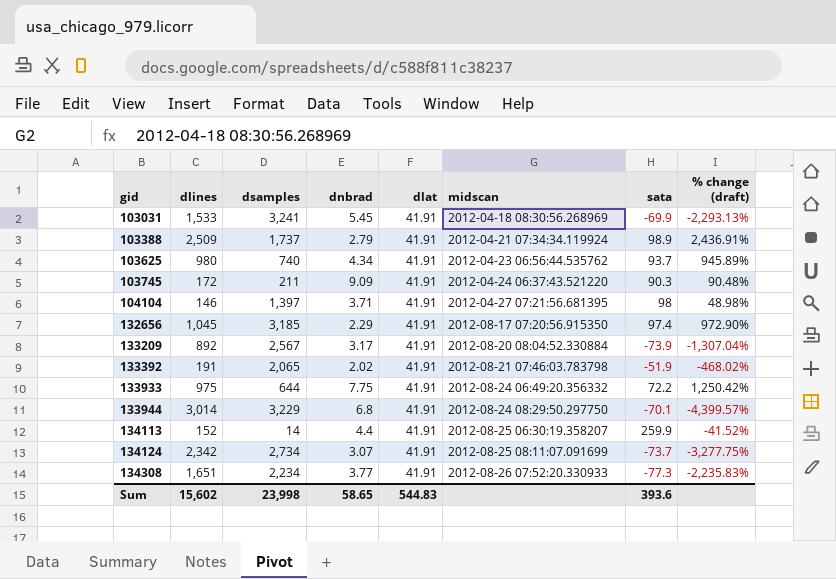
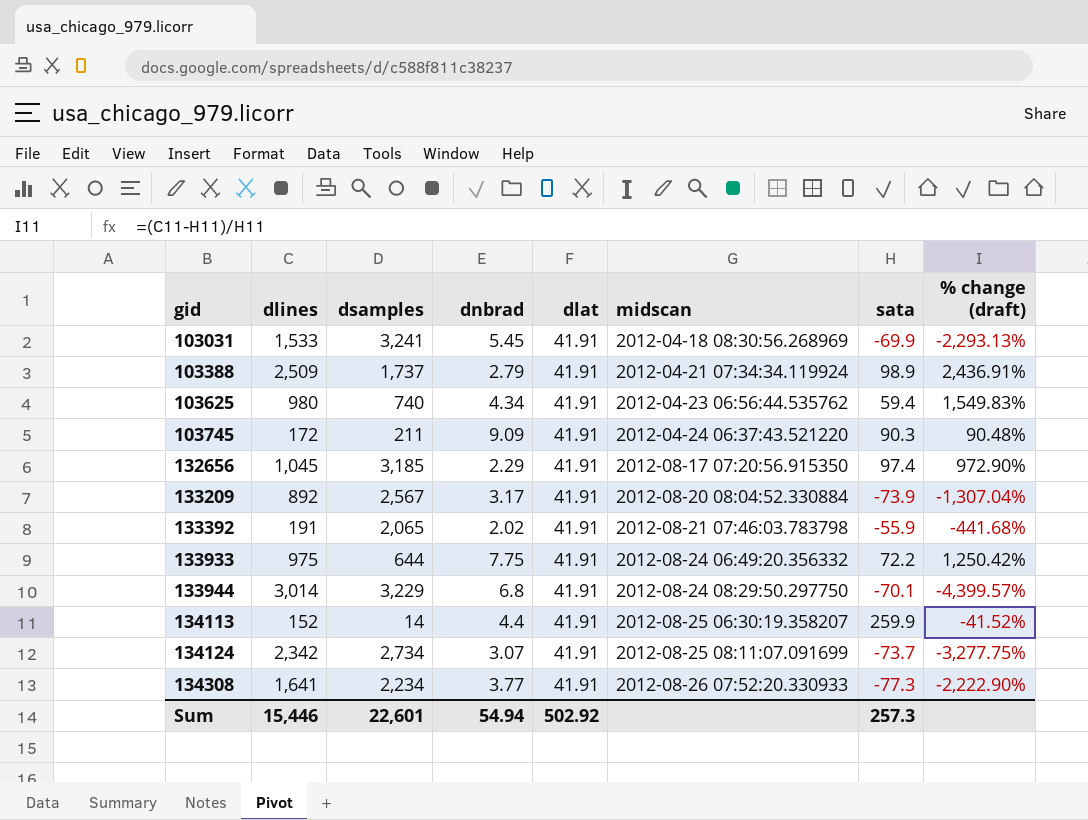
row 104104: 146 | 1,397 | 3.71 | 41.91 | 2012-04-27 07:21:56.681395 | 98 | 48.98% -> none
103625 | sata: 93.7 -> 59.4
103625 | % change (draft): 945.89% -> 1,549.83%
133392 | sata: -51.9 -> -55.9
133392 | % change (draft): -468.02% -> -441.68%
134308 | dlines: 1,651 -> 1,641
134308 | % change (draft): -2,235.83% -> -2,222.90%
Sum | dlines: 15,602 -> 15,446
Sum | dsamples: 23,998 -> 22,601
Sum | dnbrad: 58.65 -> 54.94
Sum | dlat: 544.83 -> 502.92
Sum | sata: 393.6 -> 257.3

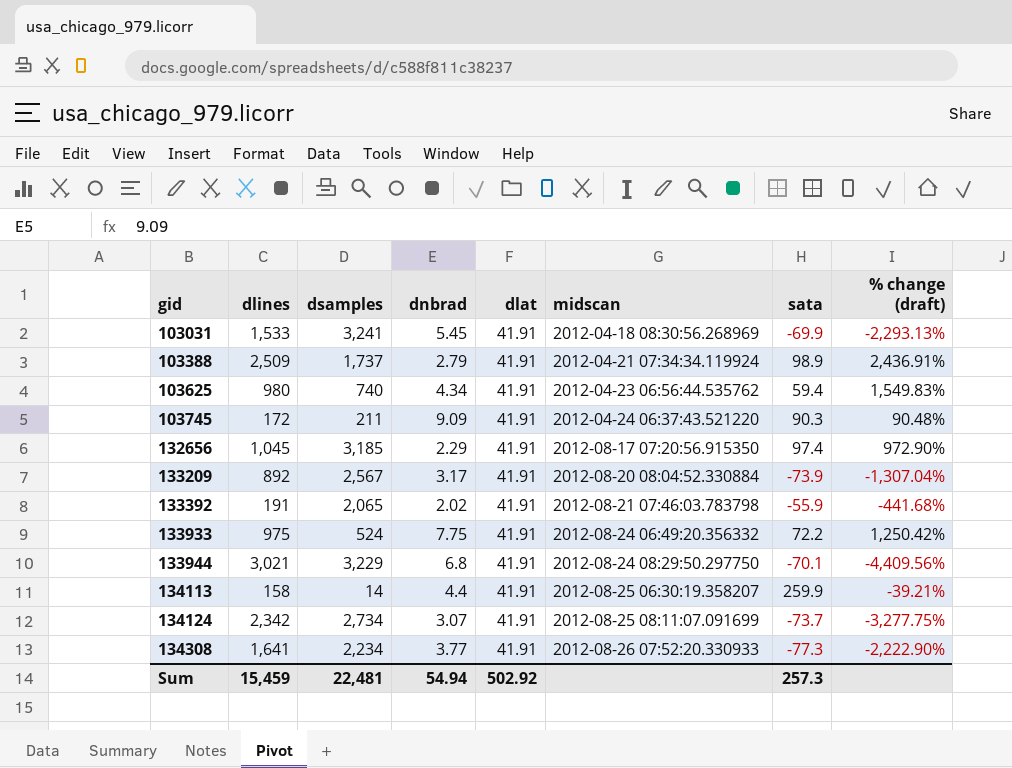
133933 | dsamples: 644 -> 524
133944 | dlines: 3,014 -> 3,021
133944 | % change (draft): -4,399.57% -> -4,409.56%
134113 | dlines: 152 -> 158
134113 | % change (draft): -41.52% -> -39.21%
Sum | dlines: 15,446 -> 15,459
Sum | dsamples: 22,601 -> 22,481

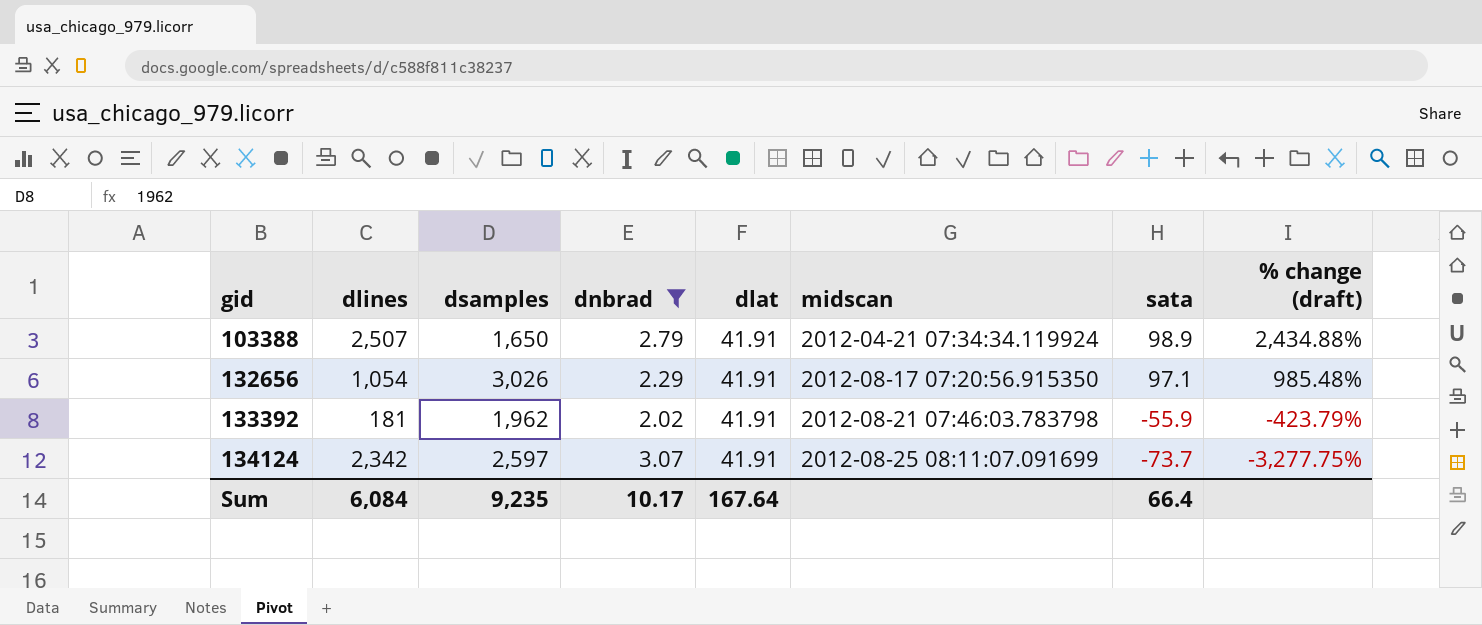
filter: none -> dnbrad <= 3.07
103388 | dlines: 2,509 -> 2,507
103388 | dsamples: 1,737 -> 1,650
103388 | % change (draft): 2,436.91% -> 2,434.88%
132656 | dlines: 1,045 -> 1,054
132656 | dsamples: 3,185 -> 3,026
132656 | sata: 97.4 -> 97.1
132656 | % change (draft): 972.90% -> 985.48%
133392 | dlines: 191 -> 181
133392 | dsamples: 2,065 -> 1,962
133392 | % change (draft): -441.68% -> -423.79%
134124 | dsamples: 2,734 -> 2,597
Sum | dlines: 15,459 -> 6,084
Sum | dsamples: 22,481 -> 9,235
Sum | dnbrad: 54.94 -> 10.17
Sum | dlat: 502.92 -> 167.64
Sum | sata: 257.3 -> 66.4

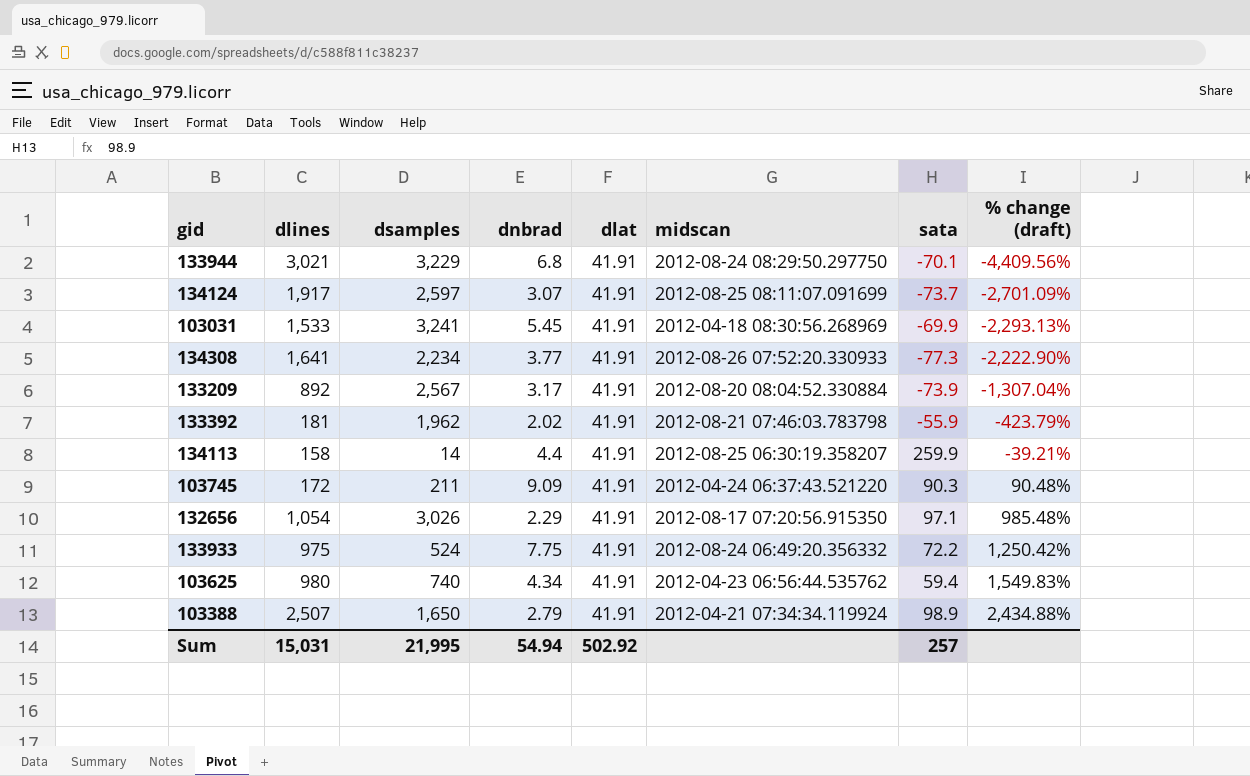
filter: dnbrad <= 3.07 -> none
row order: gid ascending -> % change (draft) ascending
134124 | dlines: 2,342 -> 1,917
134124 | % change (draft): -3,277.75% -> -2,701.09%
Sum | dlines: 6,084 -> 15,031
Sum | dsamples: 9,235 -> 21,995
Sum | dnbrad: 10.17 -> 54.94
Sum | dlat: 167.64 -> 502.92
Sum | sata: 66.4 -> 257

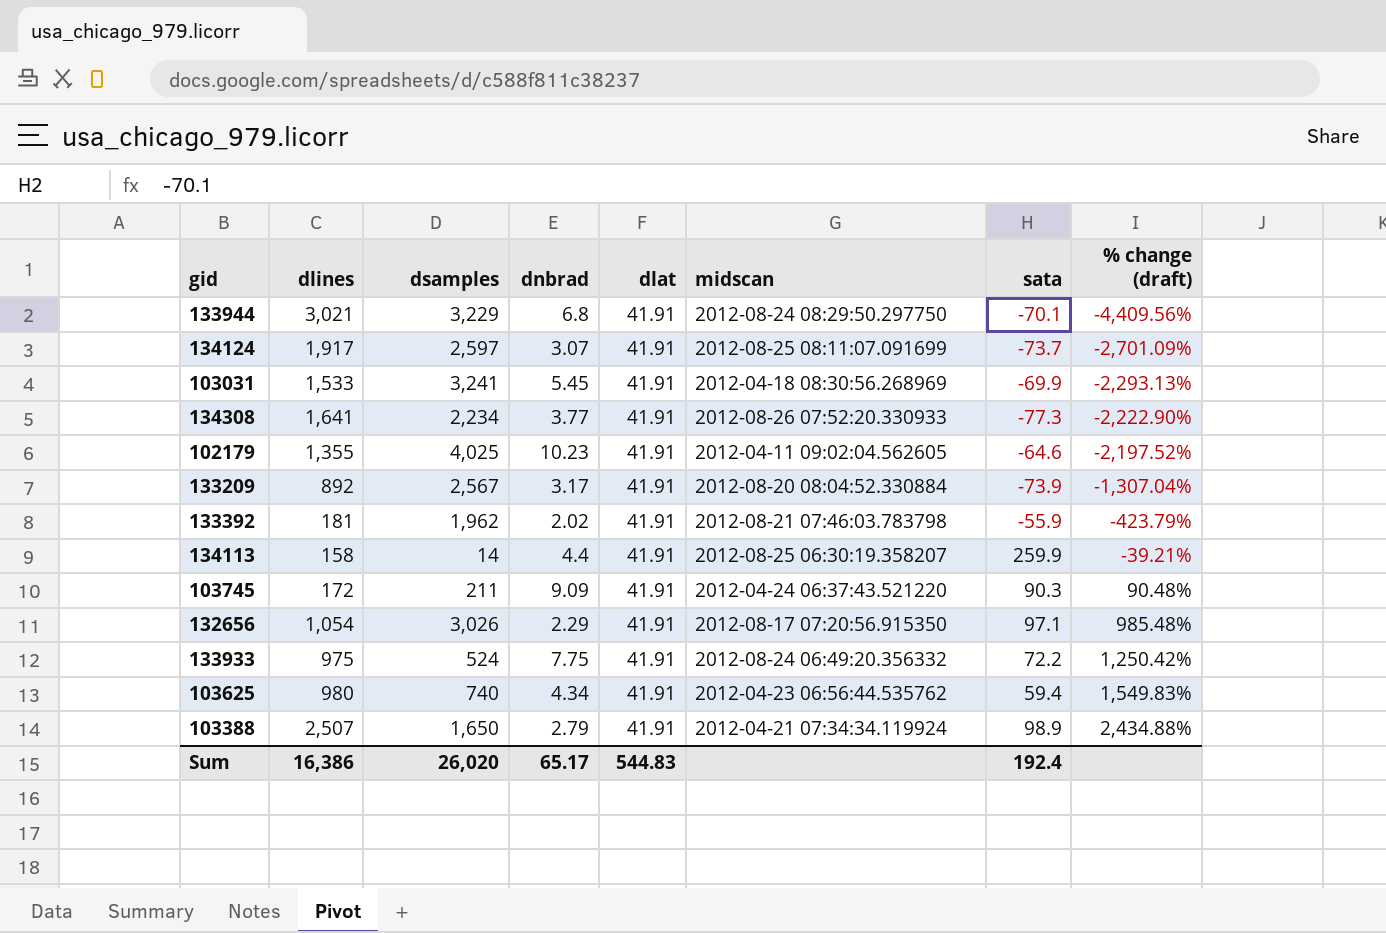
row 102179: none -> 1,355 | 4,025 | 10.23 | 41.91 | 2012-04-11 09:02:04.562605 | -64.6 | -2,197.52%
Sum | dlines: 15,031 -> 16,386
Sum | dsamples: 21,995 -> 26,020
Sum | dnbrad: 54.94 -> 65.17
Sum | dlat: 502.92 -> 544.83
Sum | sata: 257 -> 192.4

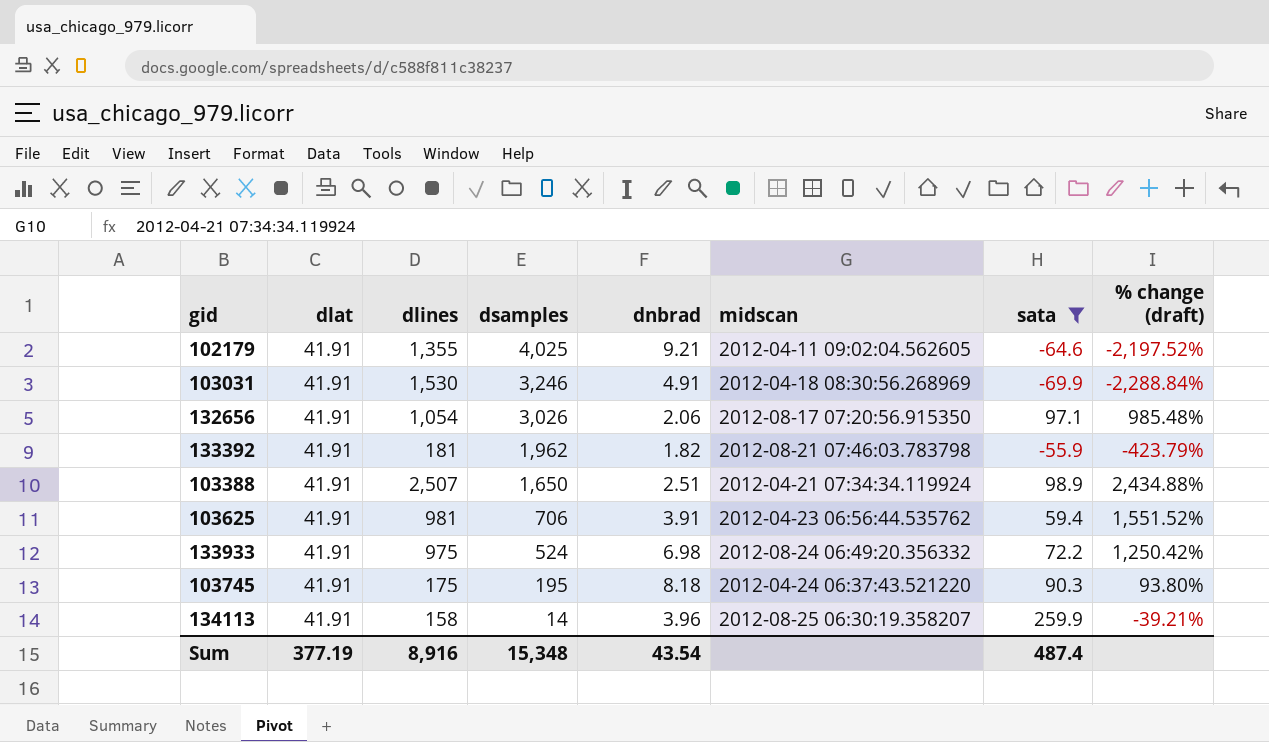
filter: none -> sata >= -69.9
row order: % change (draft) ascending -> dsamples descending
column dlat | position: 5 -> 2
102179 | dnbrad: 10.23 -> 9.21
103031 | dlines: 1,533 -> 1,530
103031 | dsamples: 3,241 -> 3,246
103031 | dnbrad: 5.45 -> 4.91
103031 | % change (draft): -2,293.13% -> -2,288.84%
132656 | dnbrad: 2.29 -> 2.06
133392 | dnbrad: 2.02 -> 1.82
103388 | dnbrad: 2.79 -> 2.51
103625 | dlines: 980 -> 981
103625 | dsamples: 740 -> 706
103625 | dnbrad: 4.34 -> 3.91
103625 | % change (draft): 1,549.83% -> 1,551.52%
133933 | dnbrad: 7.75 -> 6.98
103745 | dlines: 172 -> 175
103745 | dsamples: 211 -> 195
103745 | dnbrad: 9.09 -> 8.18
103745 | % change (draft): 90.48% -> 93.80%
134113 | dnbrad: 4.4 -> 3.96
Sum | dlat: 544.83 -> 377.19
Sum | dlines: 16,386 -> 8,916
Sum | dsamples: 26,020 -> 15,348
Sum | dnbrad: 65.17 -> 43.54
Sum | sata: 192.4 -> 487.4

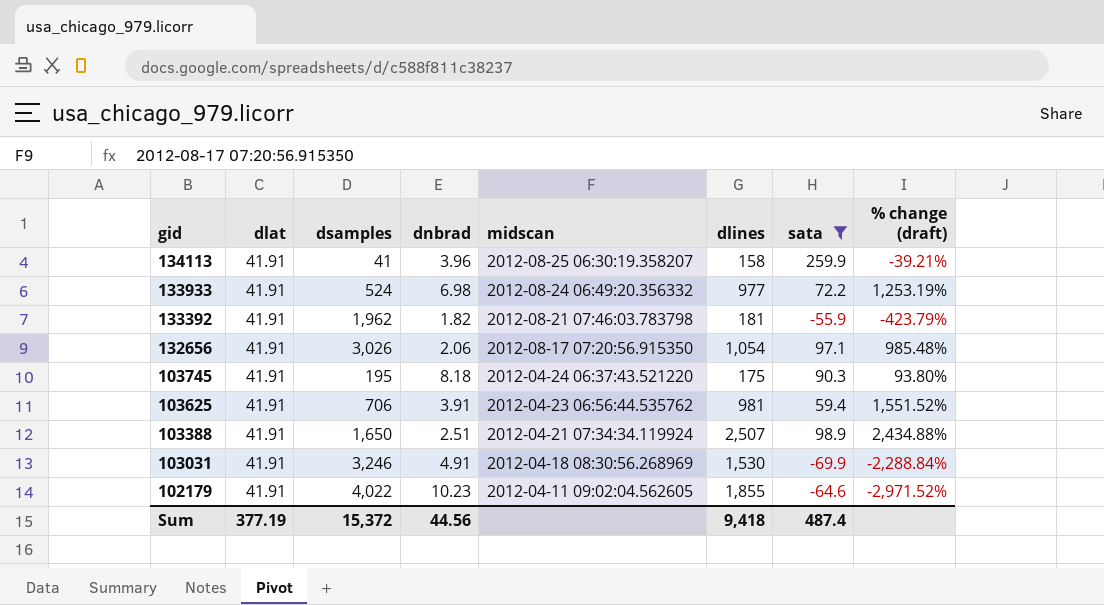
row order: dsamples descending -> gid descending
column dlines | position: 3 -> 6
134113 | dsamples: 14 -> 41
133933 | dlines: 975 -> 977
133933 | % change (draft): 1,250.42% -> 1,253.19%
102179 | dsamples: 4,025 -> 4,022
102179 | dnbrad: 9.21 -> 10.23
102179 | dlines: 1,355 -> 1,855
102179 | % change (draft): -2,197.52% -> -2,971.52%
Sum | dsamples: 15,348 -> 15,372
Sum | dnbrad: 43.54 -> 44.56
Sum | dlines: 8,916 -> 9,418

